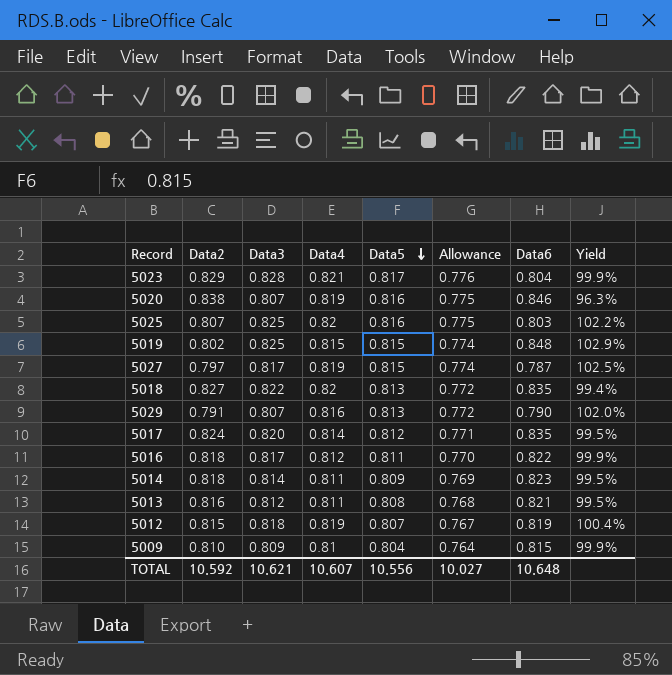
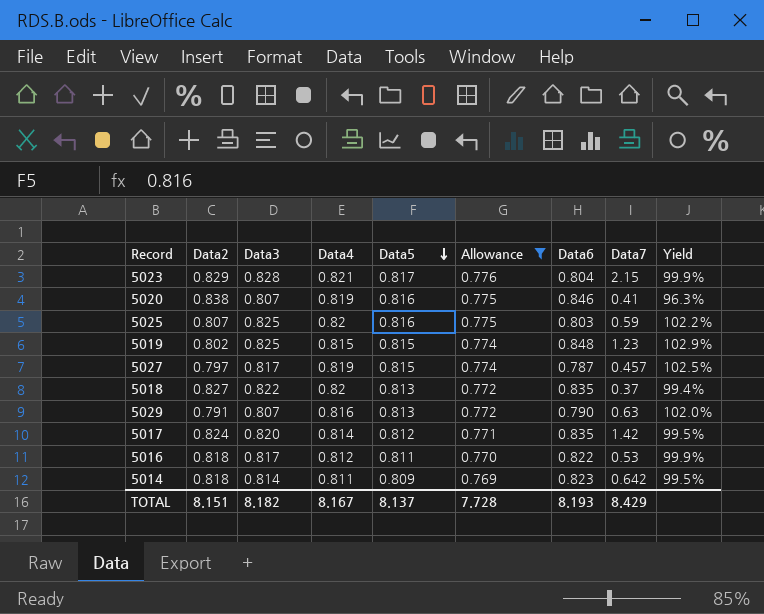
filter: none -> Allowance >= 0.769
column Data7 | position: none -> 8
TOTAL | Data2: 10.592 -> 8.151
TOTAL | Data3: 10.621 -> 8.182
TOTAL | Data4: 10.607 -> 8.167
TOTAL | Data5: 10.556 -> 8.137
TOTAL | Allowance: 10.027 -> 7.728
TOTAL | Data6: 10.648 -> 8.193

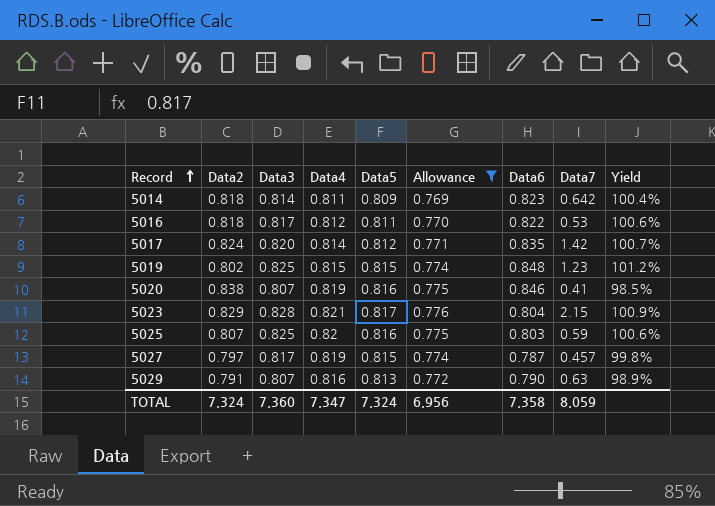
row order: Data5 descending -> Record ascending
column Yield | formula: [Data3] / [Data2] -> [Data3] / [Data4]
row 5018: 0.827 | 0.822 | 0.82 | 0.813 | 0.772 | 0.835 | 0.37 | 99.4% -> none
TOTAL | Data2: 8.151 -> 7.324
TOTAL | Data3: 8.182 -> 7.360
TOTAL | Data4: 8.167 -> 7.347
TOTAL | Data5: 8.137 -> 7.324
TOTAL | Allowance: 7.728 -> 6.956
TOTAL | Data6: 8.193 -> 7.358
TOTAL | Data7: 8.429 -> 8.059

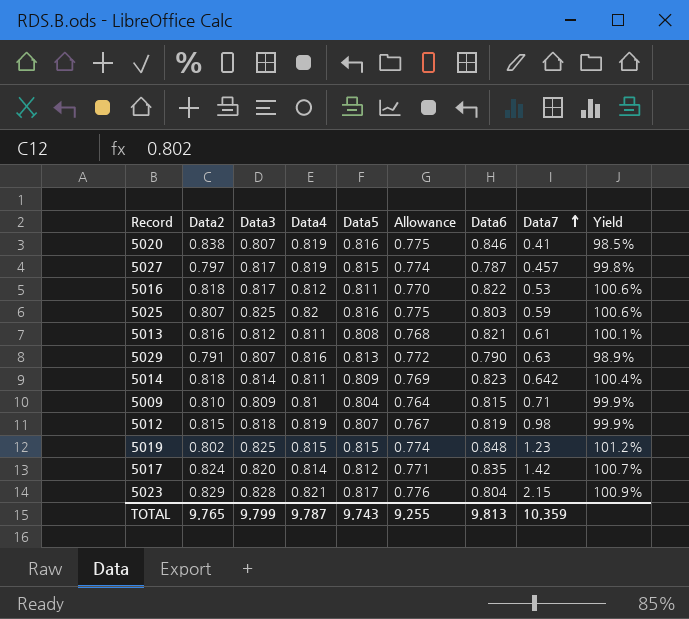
filter: Allowance >= 0.769 -> none
row order: Record ascending -> Data7 ascending
TOTAL | Data2: 7.324 -> 9.765
TOTAL | Data3: 7.360 -> 9.799
TOTAL | Data4: 7.347 -> 9.787
TOTAL | Data5: 7.324 -> 9.743
TOTAL | Allowance: 6.956 -> 9.255
TOTAL | Data6: 7.358 -> 9.813
TOTAL | Data7: 8.059 -> 10.359

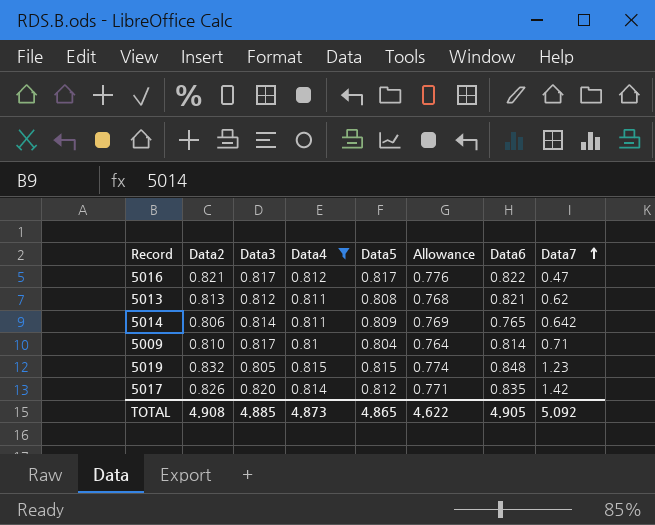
filter: none -> Data4 <= 0.815
column Yield | formula: [Data3] / [Data4] -> none
5016 | Data2: 0.818 -> 0.821
5016 | Data5: 0.811 -> 0.817
5016 | Allowance: 0.770 -> 0.776
5016 | Data7: 0.53 -> 0.47
5013 | Data2: 0.816 -> 0.813
5013 | Data7: 0.61 -> 0.62
5014 | Data2: 0.818 -> 0.806
5014 | Data6: 0.823 -> 0.765
5009 | Data3: 0.809 -> 0.817
5009 | Data6: 0.815 -> 0.814
5019 | Data2: 0.802 -> 0.832
5019 | Data3: 0.825 -> 0.805
5017 | Data2: 0.824 -> 0.826
TOTAL | Data2: 9.765 -> 4.908
TOTAL | Data3: 9.799 -> 4.885
TOTAL | Data4: 9.787 -> 4.873
TOTAL | Data5: 9.743 -> 4.865
TOTAL | Allowance: 9.255 -> 4.622
TOTAL | Data6: 9.813 -> 4.905
TOTAL | Data7: 10.359 -> 5.092

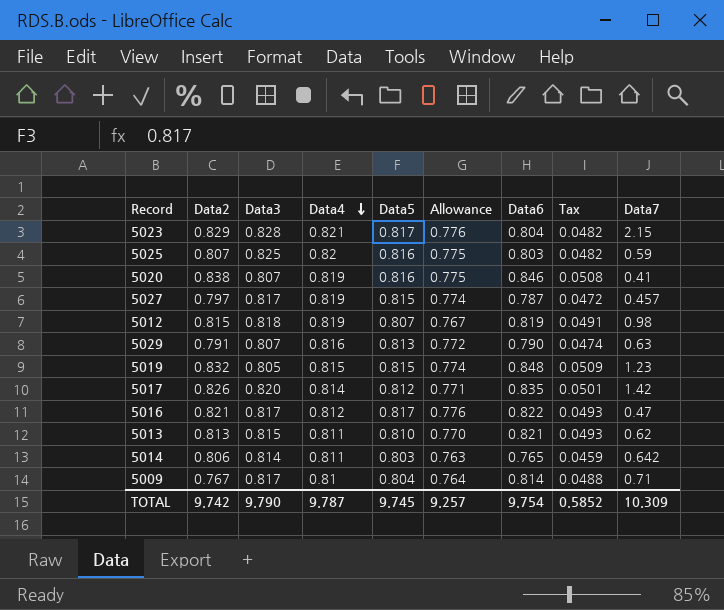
filter: Data4 <= 0.815 -> none
row order: Data7 ascending -> Data4 descending
column Tax | formula: none -> [Data6] * 0.06
5013 | Data3: 0.812 -> 0.815
5013 | Data5: 0.808 -> 0.810
5013 | Allowance: 0.768 -> 0.770
5014 | Data5: 0.809 -> 0.803
5014 | Allowance: 0.769 -> 0.763
5009 | Data2: 0.810 -> 0.767
TOTAL | Data2: 4.908 -> 9.742
TOTAL | Data3: 4.885 -> 9.790
TOTAL | Data4: 4.873 -> 9.787
TOTAL | Data5: 4.865 -> 9.745
TOTAL | Allowance: 4.622 -> 9.257
TOTAL | Data6: 4.905 -> 9.754
TOTAL | Data7: 5.092 -> 10.309

